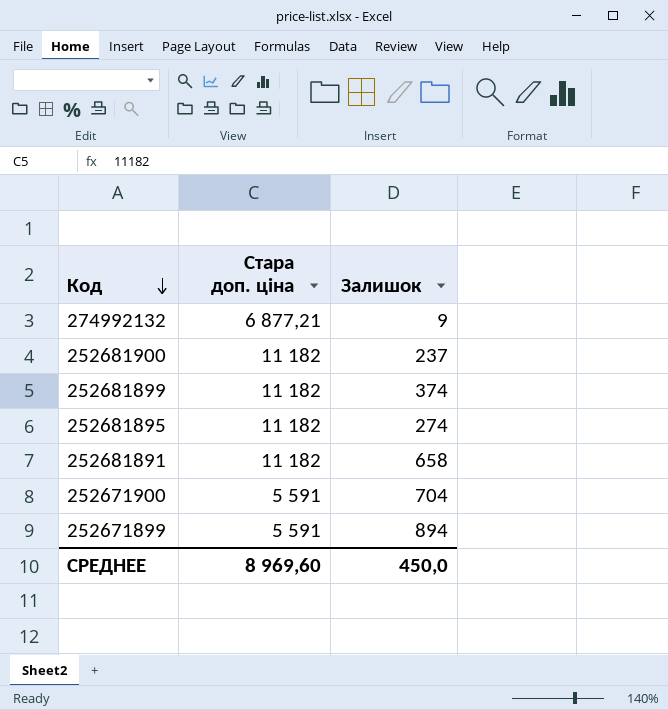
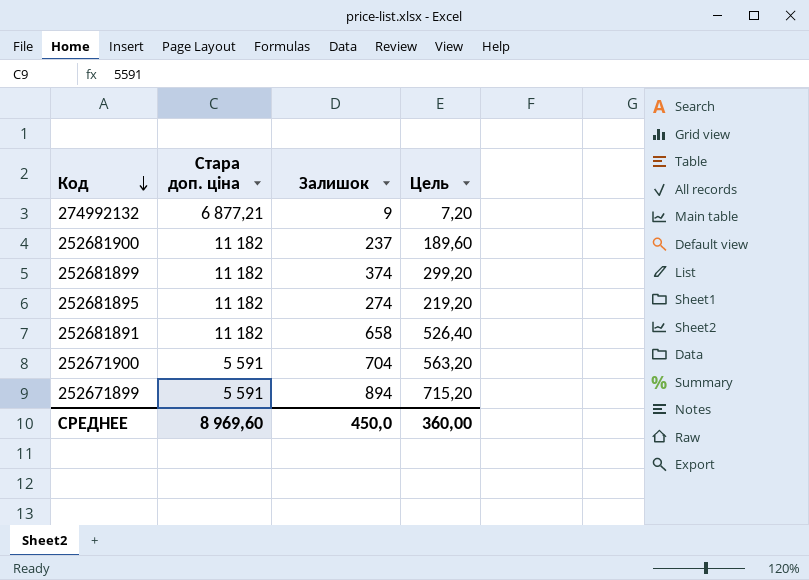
column Цель | formula: none -> [Залишок] * 0,8

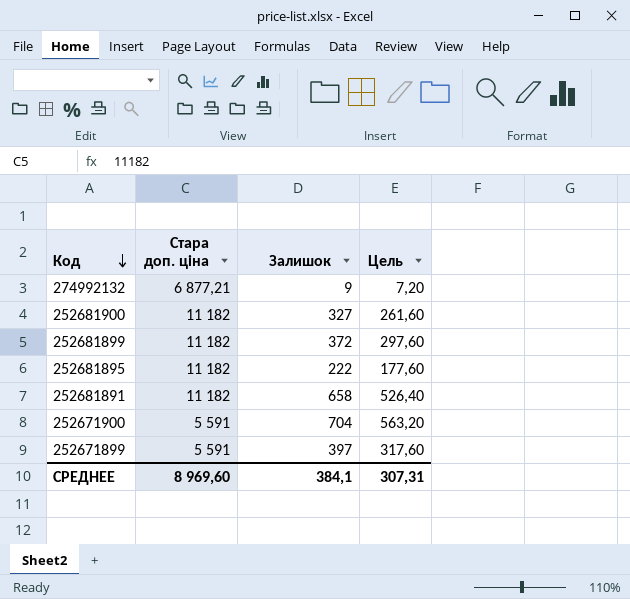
252681900 | Залишок: 237 -> 327
252681900 | Цель: 189,60 -> 261,60
252681899 | Залишок: 374 -> 372
252681899 | Цель: 299,20 -> 297,60
252681895 | Залишок: 274 -> 222
252681895 | Цель: 219,20 -> 177,60
252671899 | Залишок: 894 -> 397
252671899 | Цель: 715,20 -> 317,60
СРЕДНЕЕ | Залишок: 450,0 -> 384,1
СРЕДНЕЕ | Цель: 360,00 -> 307,31

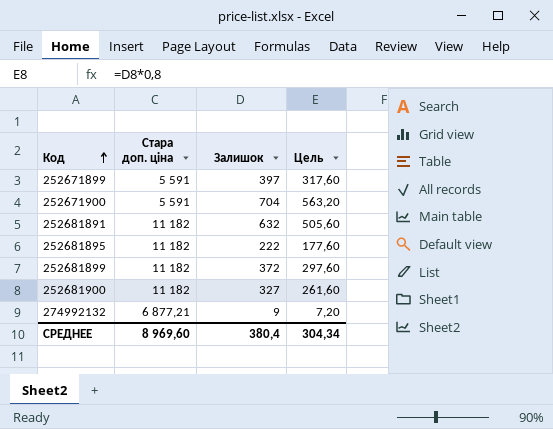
row order: Код descending -> Код ascending
252681891 | Залишок: 658 -> 632
252681891 | Цель: 526,40 -> 505,60
СРЕДНЕЕ | Залишок: 384,1 -> 380,4
СРЕДНЕЕ | Цель: 307,31 -> 304,34

